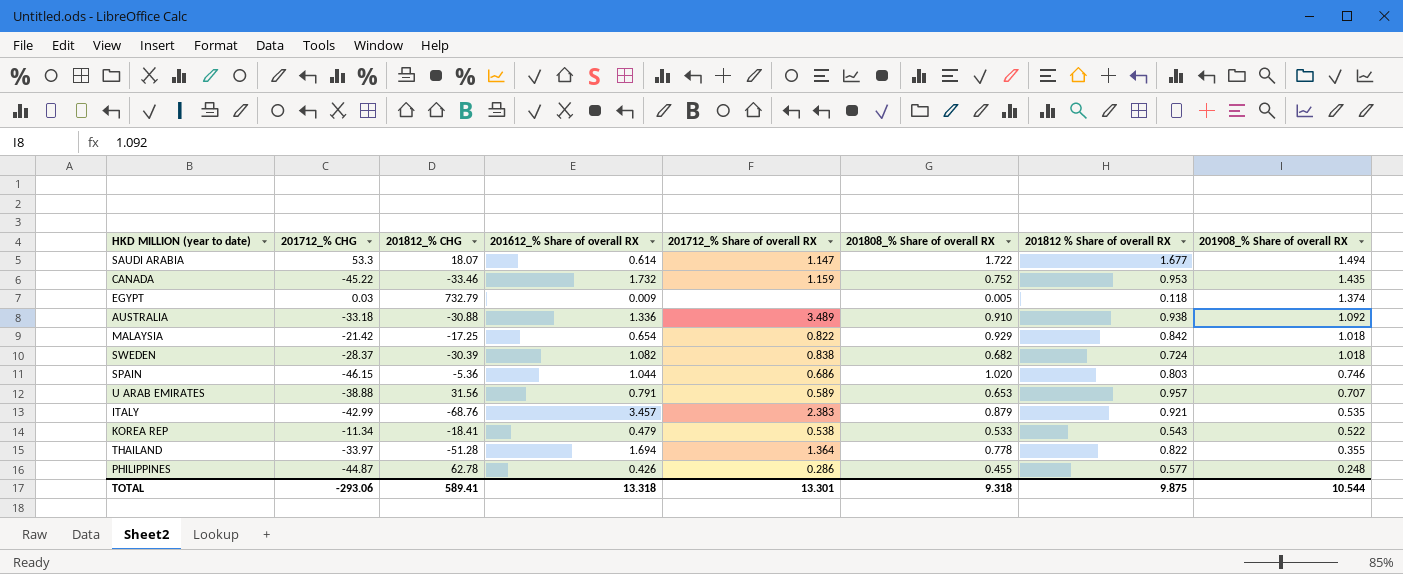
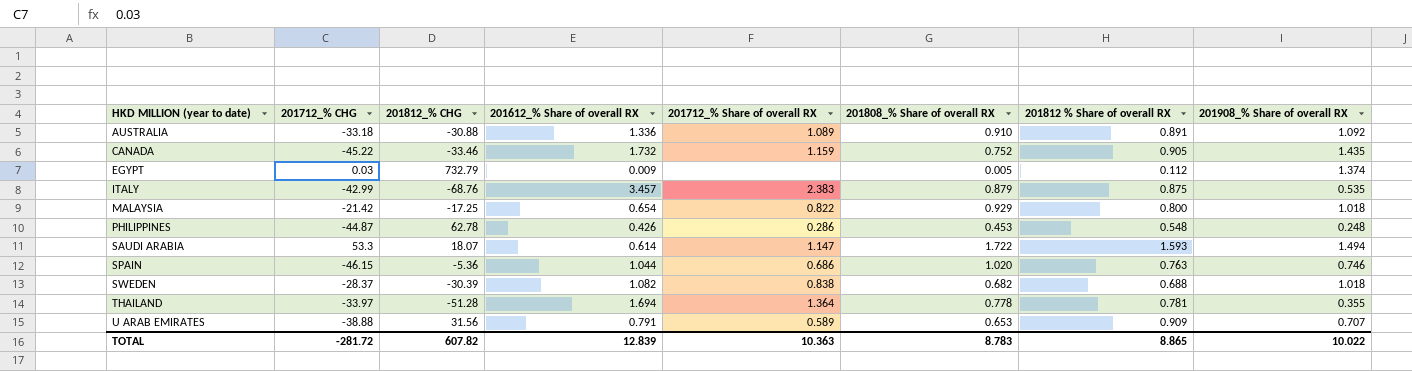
row order: 201908_% Share of overall RX descending -> HKD MILLION (year to date) ascending
row KOREA REP: -11.34 | -18.41 | 0.479 | 0.538 | 0.533 | 0.543 | 0.522 -> none
AUSTRALIA | 201712_% Share of overall RX: 3.489 -> 1.089
AUSTRALIA | 201812 % Share of overall RX: 0.938 -> 0.891
CANADA | 201812 % Share of overall RX: 0.953 -> 0.905
EGYPT | 201812 % Share of overall RX: 0.118 -> 0.112
ITALY | 201812 % Share of overall RX: 0.921 -> 0.875
MALAYSIA | 201812 % Share of overall RX: 0.842 -> 0.800
PHILIPPINES | 201808_% Share of overall RX: 0.455 -> 0.453
PHILIPPINES | 201812 % Share of overall RX: 0.577 -> 0.548
SAUDI ARABIA | 201812 % Share of overall RX: 1.677 -> 1.593
SPAIN | 201812 % Share of overall RX: 0.803 -> 0.763
SWEDEN | 201812 % Share of overall RX: 0.724 -> 0.688
THAILAND | 201812 % Share of overall RX: 0.822 -> 0.781
U ARAB EMIRATES | 201812 % Share of overall RX: 0.957 -> 0.909
TOTAL | 201712_% CHG: -293.06 -> -281.72
TOTAL | 201812_% CHG: 589.41 -> 607.82
TOTAL | 201612_% Share of overall RX: 13.318 -> 12.839
TOTAL | 201712_% Share of overall RX: 13.301 -> 10.363
TOTAL | 201808_% Share of overall RX: 9.318 -> 8.783
TOTAL | 201812 % Share of overall RX: 9.875 -> 8.865
TOTAL | 201908_% Share of overall RX: 10.544 -> 10.022

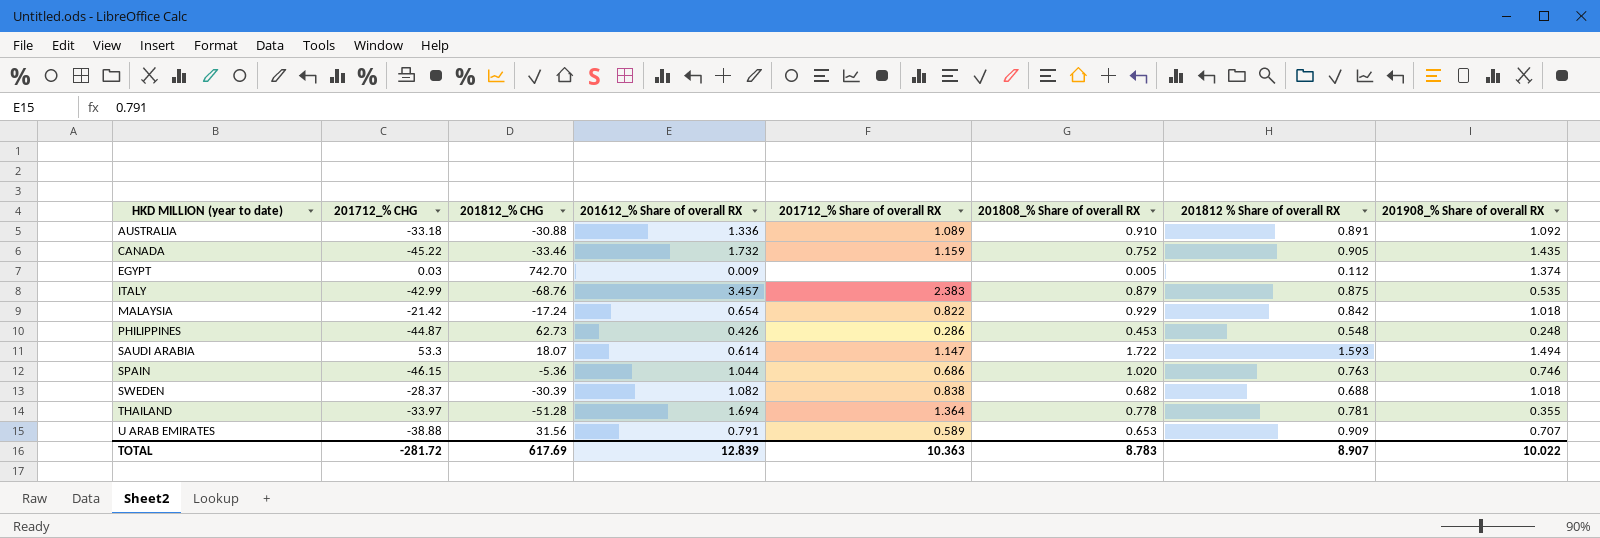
EGYPT | 201812_% CHG: 732.79 -> 742.70
MALAYSIA | 201812_% CHG: -17.25 -> -17.24
MALAYSIA | 201812 % Share of overall RX: 0.800 -> 0.842
PHILIPPINES | 201812_% CHG: 62.78 -> 62.73
TOTAL | 201812_% CHG: 607.82 -> 617.69
TOTAL | 201812 % Share of overall RX: 8.865 -> 8.907

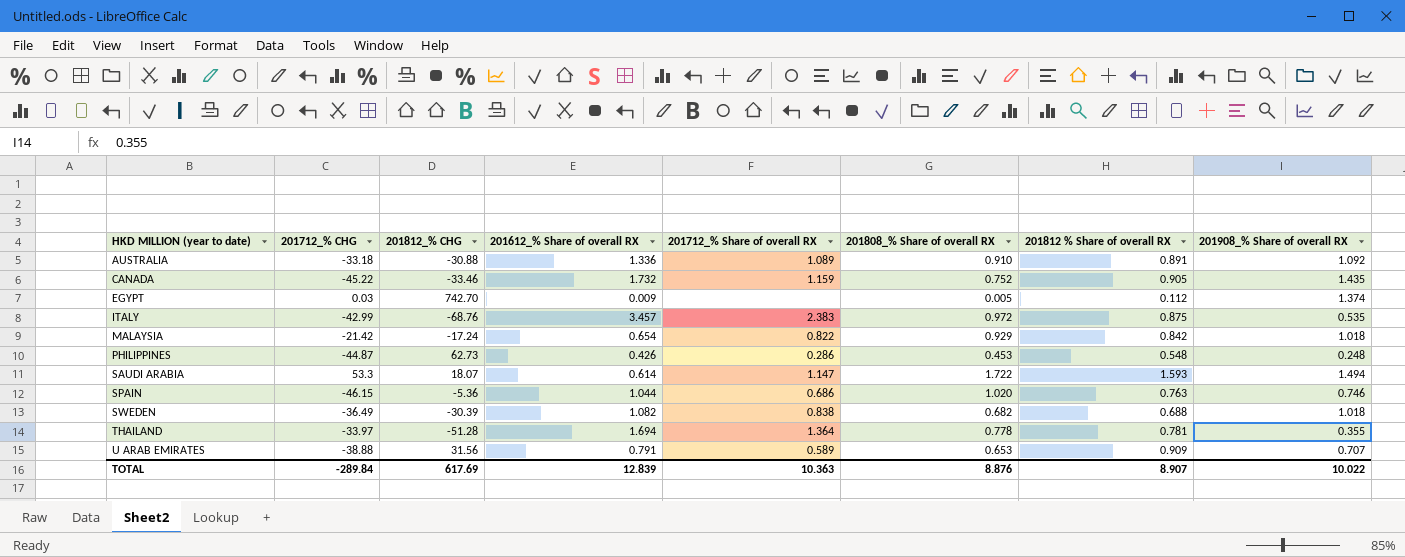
ITALY | 201808_% Share of overall RX: 0.879 -> 0.972
SWEDEN | 201712_% CHG: -28.37 -> -36.49
TOTAL | 201712_% CHG: -281.72 -> -289.84
TOTAL | 201808_% Share of overall RX: 8.783 -> 8.876

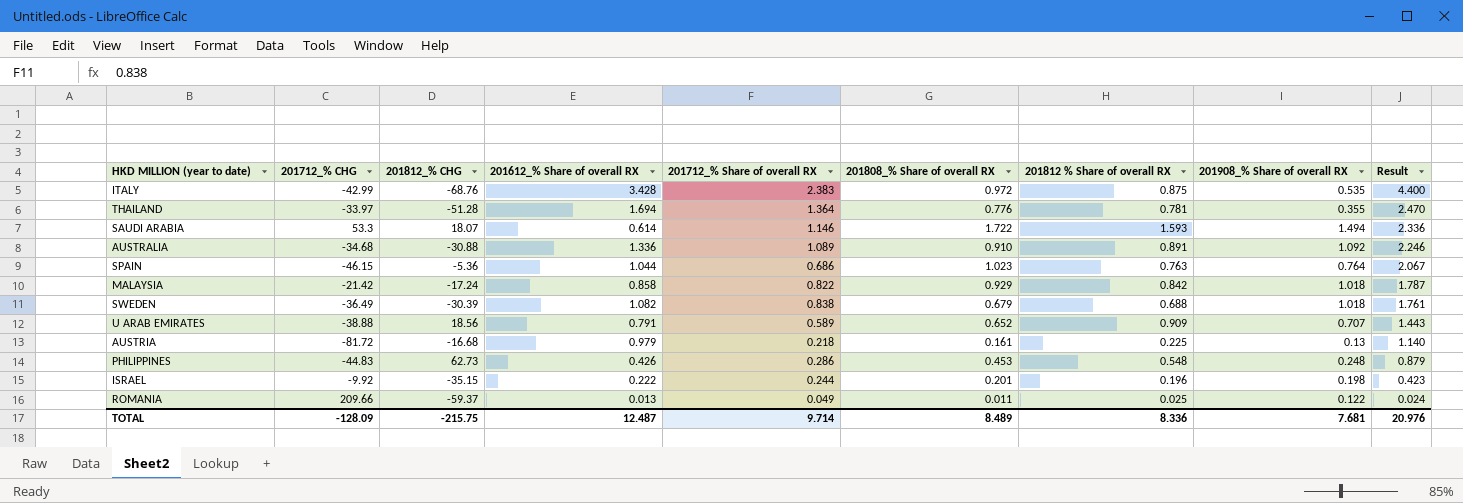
row order: HKD MILLION (year to date) ascending -> Result descending
column Result | formula: none -> [201612_% Share of overall RX] + [201808_% Share of overall RX]
row CANADA: -45.22 | -33.46 | 1.732 | 1.159 | 0.752 | 0.905 | 1.435 -> none
row EGYPT: 0.03 | 742.70 | 0.009 | none | 0.005 | 0.112 | 1.374 -> none
ITALY | 201612_% Share of overall RX: 3.457 -> 3.428
THAILAND | 201808_% Share of overall RX: 0.778 -> 0.776
SAUDI ARABIA | 201712_% Share of overall RX: 1.147 -> 1.146
AUSTRALIA | 201712_% CHG: -33.18 -> -34.68
SPAIN | 201808_% Share of overall RX: 1.020 -> 1.023
SPAIN | 201908_% Share of overall RX: 0.746 -> 0.764
MALAYSIA | 201612_% Share of overall RX: 0.654 -> 0.858
SWEDEN | 201808_% Share of overall RX: 0.682 -> 0.679
U ARAB EMIRATES | 201812_% CHG: 31.56 -> 18.56
U ARAB EMIRATES | 201808_% Share of overall RX: 0.653 -> 0.652
row AUSTRIA: none -> -81.72 | -16.68 | 0.979 | 0.218 | 0.161 | 0.225 | 0.13 | 1.140
PHILIPPINES | 201712_% CHG: -44.87 -> -44.83
row ISRAEL: none -> -9.92 | -35.15 | 0.222 | 0.244 | 0.201 | 0.196 | 0.198 | 0.423
row ROMANIA: none -> 209.66 | -59.37 | 0.013 | 0.049 | 0.011 | 0.025 | 0.122 | 0.024
TOTAL | 201712_% CHG: -289.84 -> -128.09
TOTAL | 201812_% CHG: 617.69 -> -215.75
TOTAL | 201612_% Share of overall RX: 12.839 -> 12.487
TOTAL | 201712_% Share of overall RX: 10.363 -> 9.714
TOTAL | 201808_% Share of overall RX: 8.876 -> 8.489
TOTAL | 201812 % Share of overall RX: 8.907 -> 8.336
TOTAL | 201908_% Share of overall RX: 10.022 -> 7.681

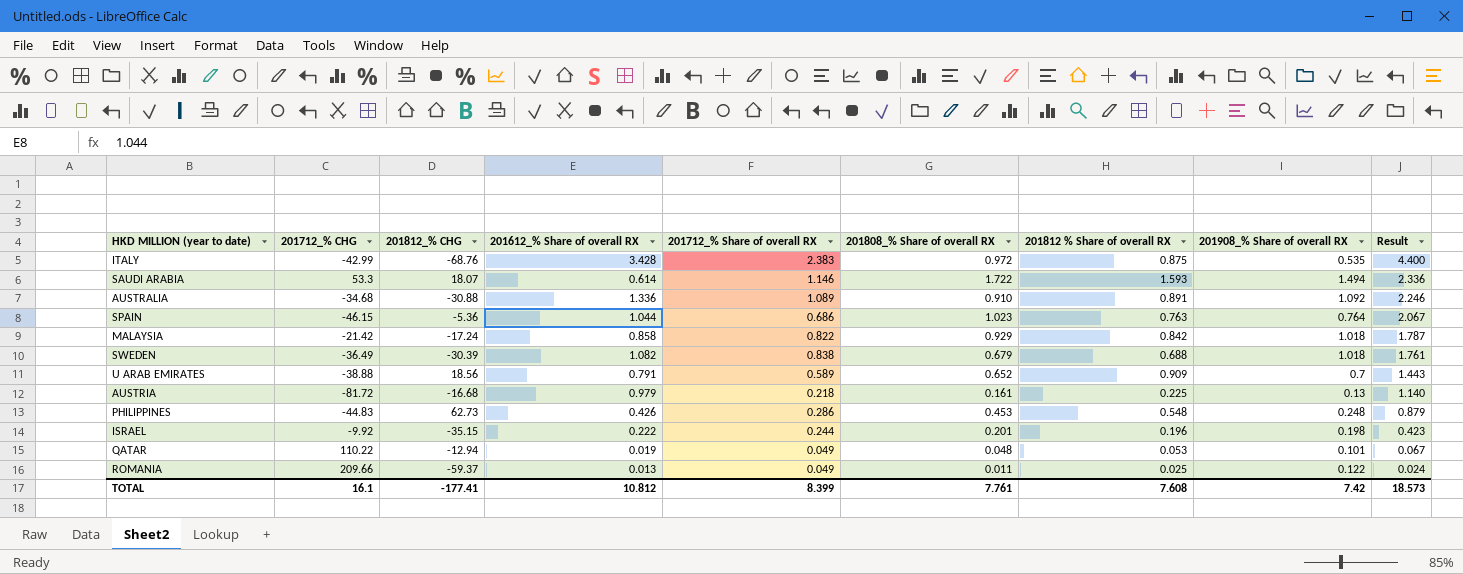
row THAILAND: -33.97 | -51.28 | 1.694 | 1.364 | 0.776 | 0.781 | 0.355 | 2.470 -> none
U ARAB EMIRATES | 201908_% Share of overall RX: 0.707 -> 0.7
row QATAR: none -> 110.22 | -12.94 | 0.019 | 0.049 | 0.048 | 0.053 | 0.101 | 0.067
TOTAL | 201712_% CHG: -128.09 -> 16.1
TOTAL | 201812_% CHG: -215.75 -> -177.41
TOTAL | 201612_% Share of overall RX: 12.487 -> 10.812
TOTAL | 201712_% Share of overall RX: 9.714 -> 8.399
TOTAL | 201808_% Share of overall RX: 8.489 -> 7.761
TOTAL | 201812 % Share of overall RX: 8.336 -> 7.608
TOTAL | 201908_% Share of overall RX: 7.681 -> 7.42
TOTAL | Result: 20.976 -> 18.573

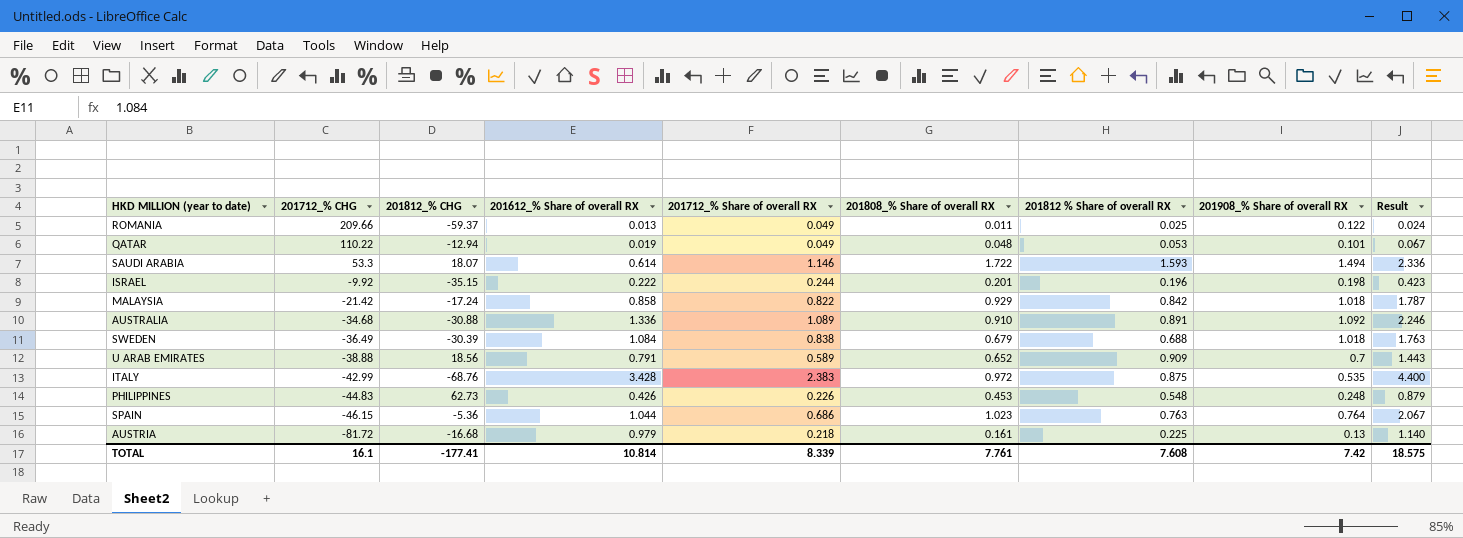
row order: Result descending -> 201712_% CHG descending
SWEDEN | 201612_% Share of overall RX: 1.082 -> 1.084
SWEDEN | Result: 1.761 -> 1.763
PHILIPPINES | 201712_% Share of overall RX: 0.286 -> 0.226
TOTAL | 201612_% Share of overall RX: 10.812 -> 10.814
TOTAL | 201712_% Share of overall RX: 8.399 -> 8.339
TOTAL | Result: 18.573 -> 18.575

